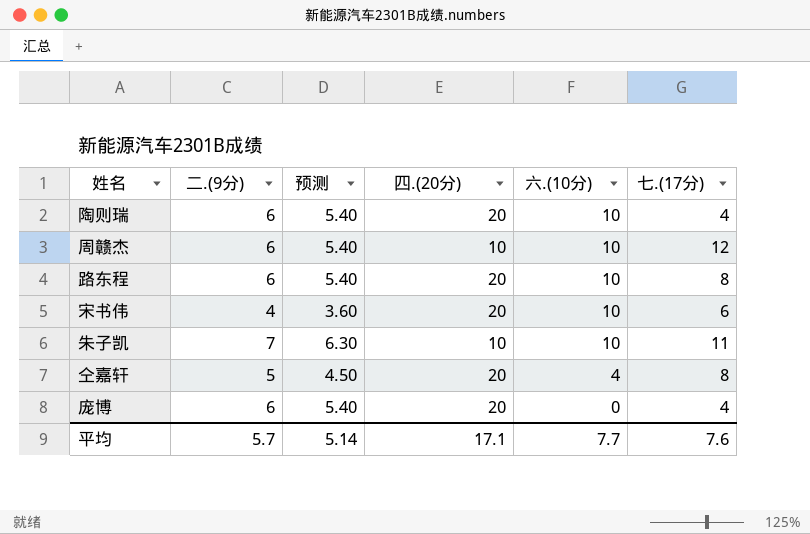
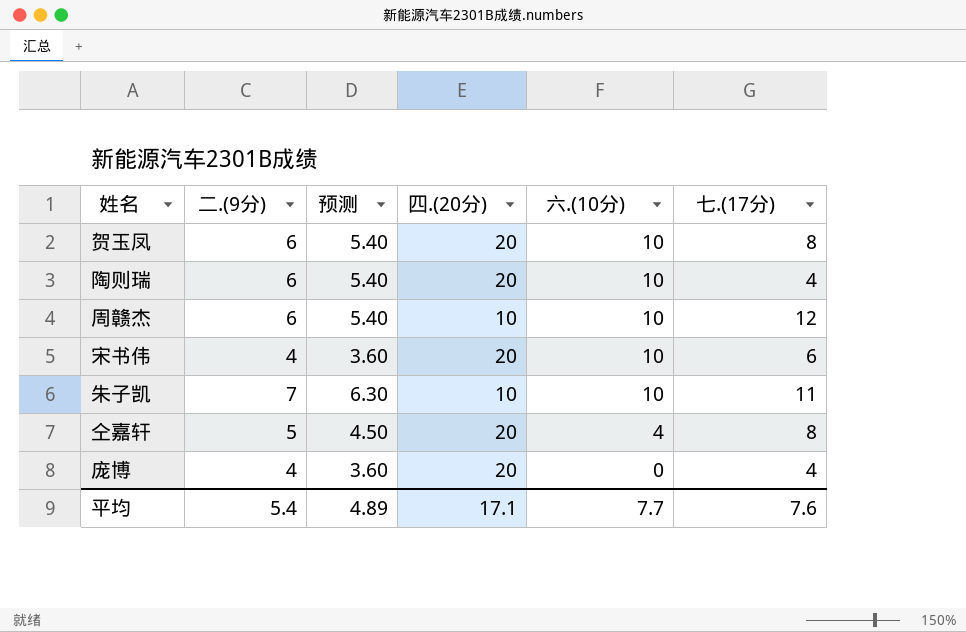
row 路东程: 6 | 5.40 | 20 | 10 | 8 -> none
row 贺玉凤: none -> 6 | 5.40 | 20 | 10 | 8
庞博 | 二.(9分): 6 -> 4
庞博 | 预测: 5.40 -> 3.60
平均 | 二.(9分): 5.7 -> 5.4
平均 | 预测: 5.14 -> 4.89

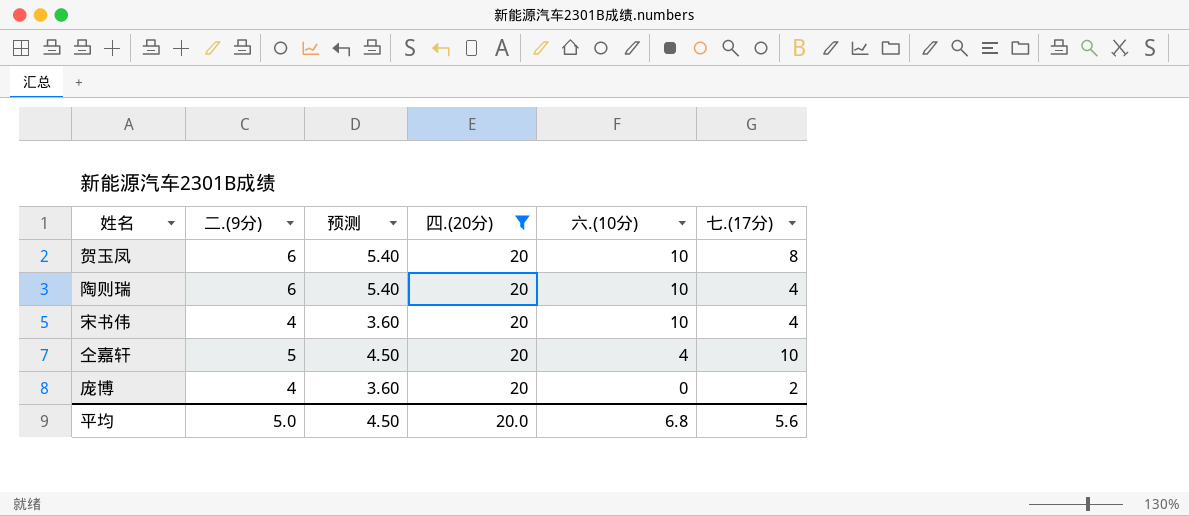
filter: none -> 四.(20分) = 20
宋书伟 | 七.(17分): 6 -> 4
仝嘉轩 | 七.(17分): 8 -> 10
庞博 | 七.(17分): 4 -> 2
平均 | 二.(9分): 5.4 -> 5.0
平均 | 预测: 4.89 -> 4.50
平均 | 四.(20分): 17.1 -> 20.0
平均 | 六.(10分): 7.7 -> 6.8
平均 | 七.(17分): 7.6 -> 5.6

